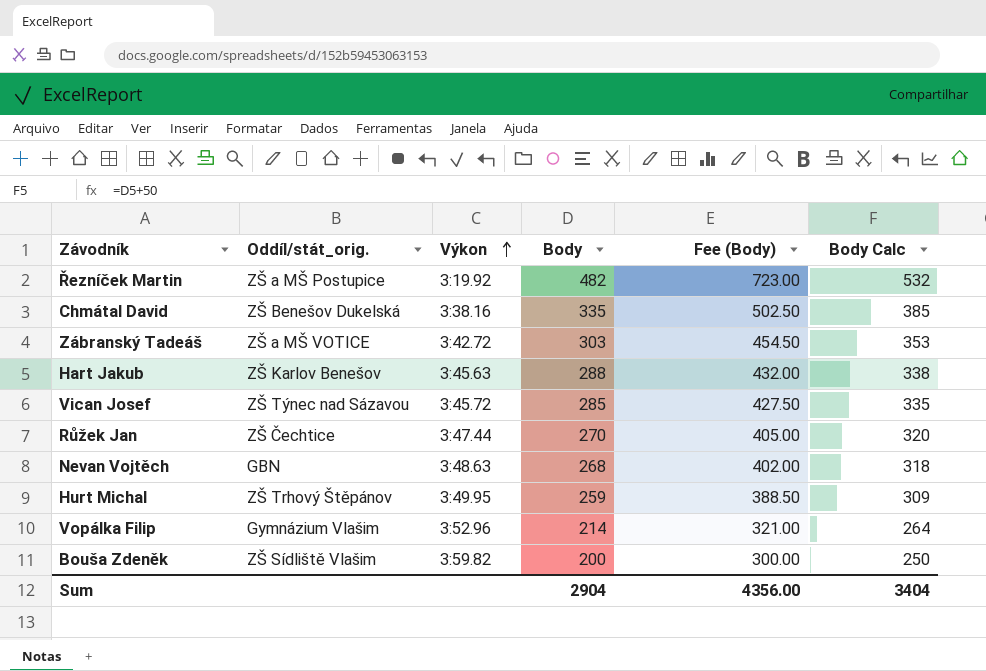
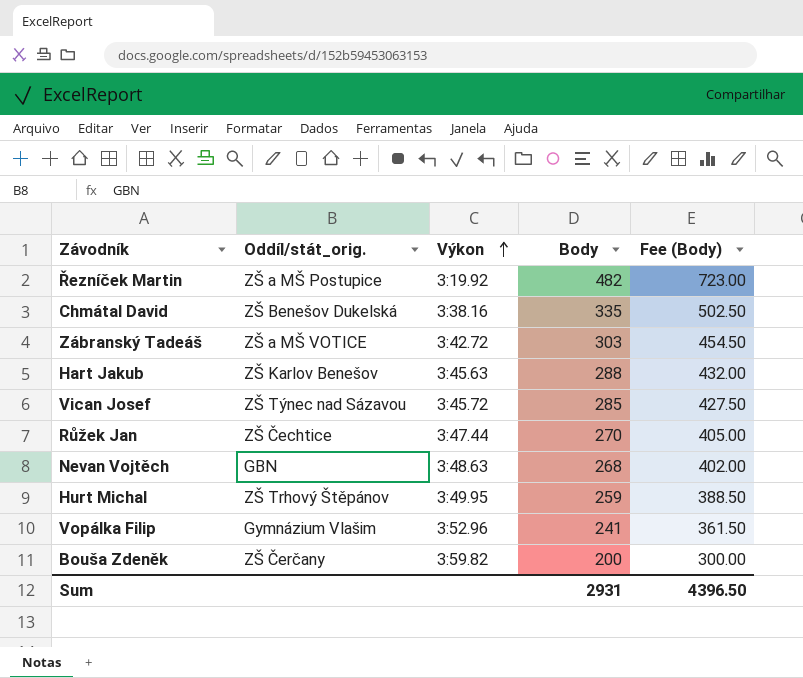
column Body Calc | formula: [Body] + 50 -> none
Vopálka Filip | Body: 214 -> 241
Vopálka Filip | Fee (Body): 321.00 -> 361.50
Bouša Zdeněk | Oddíl/stát_orig.: ZŠ Sídliště Vlašim -> ZŠ Čerčany
Sum | Body: 2904 -> 2931
Sum | Fee (Body): 4356.00 -> 4396.50

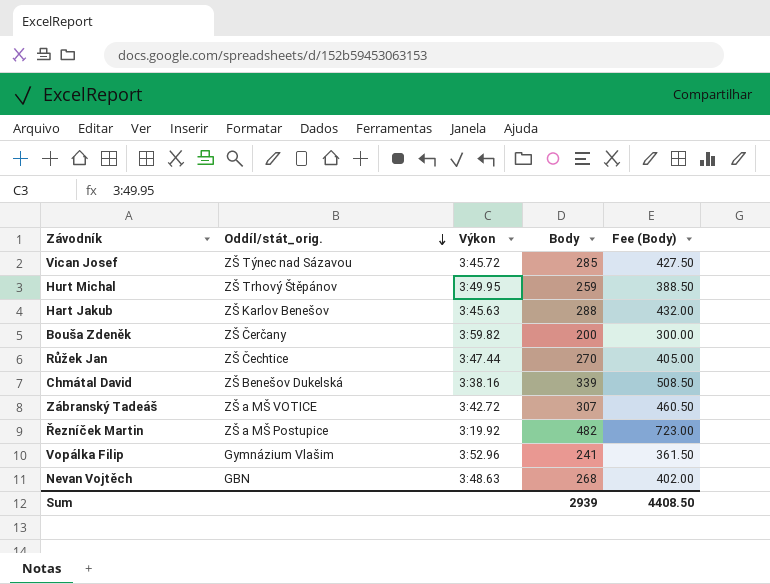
row order: Výkon ascending -> Oddíl/stát_orig. descending
Chmátal David | Body: 335 -> 339
Chmátal David | Fee (Body): 502.50 -> 508.50
Zábranský Tadeáš | Body: 303 -> 307
Zábranský Tadeáš | Fee (Body): 454.50 -> 460.50
Sum | Body: 2931 -> 2939
Sum | Fee (Body): 4396.50 -> 4408.50

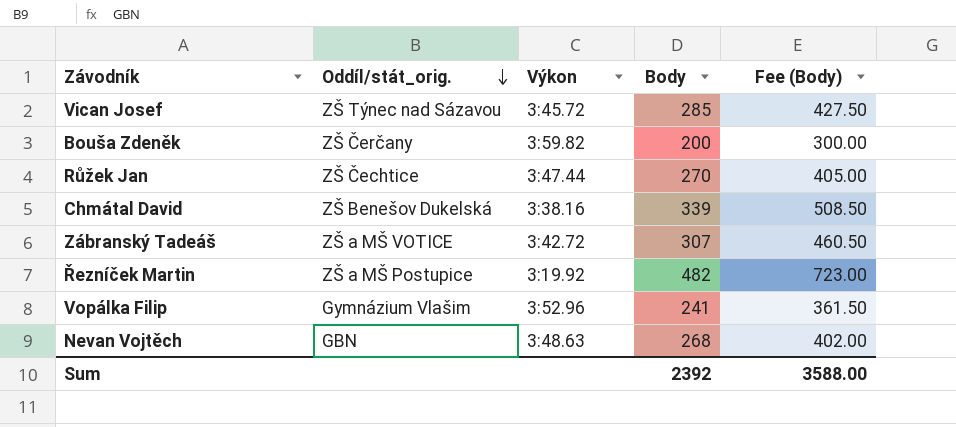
row Hurt Michal: ZŠ Trhový Štěpánov | 3:49.95 | 259 | 388.50 -> none
row Hart Jakub: ZŠ Karlov Benešov | 3:45.63 | 288 | 432.00 -> none
Sum | Body: 2939 -> 2392
Sum | Fee (Body): 4408.50 -> 3588.00

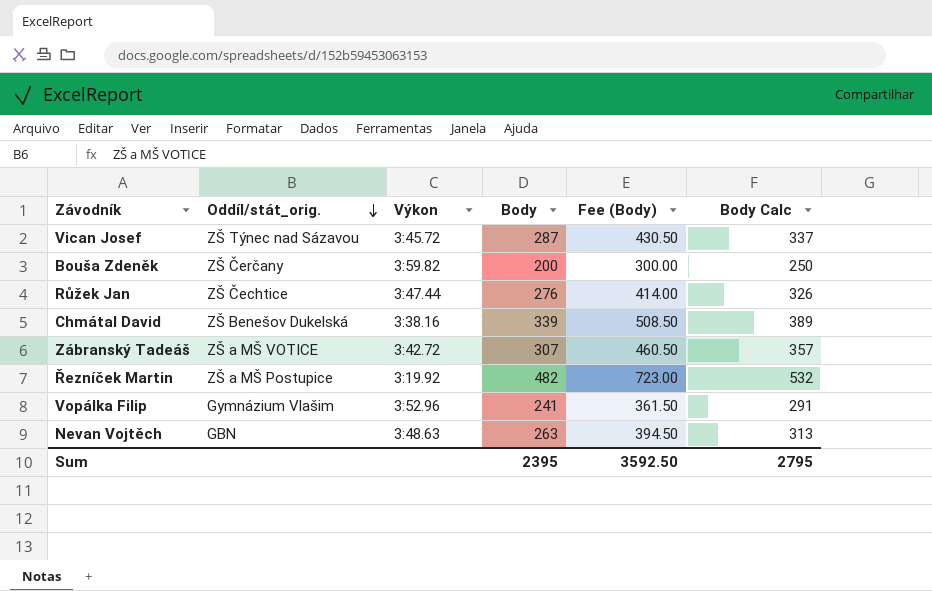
column Body Calc | formula: none -> [Body] + 50
Vican Josef | Body: 285 -> 287
Vican Josef | Fee (Body): 427.50 -> 430.50
Růžek Jan | Body: 270 -> 276
Růžek Jan | Fee (Body): 405.00 -> 414.00
Nevan Vojtěch | Body: 268 -> 263
Nevan Vojtěch | Fee (Body): 402.00 -> 394.50
Sum | Body: 2392 -> 2395
Sum | Fee (Body): 3588.00 -> 3592.50

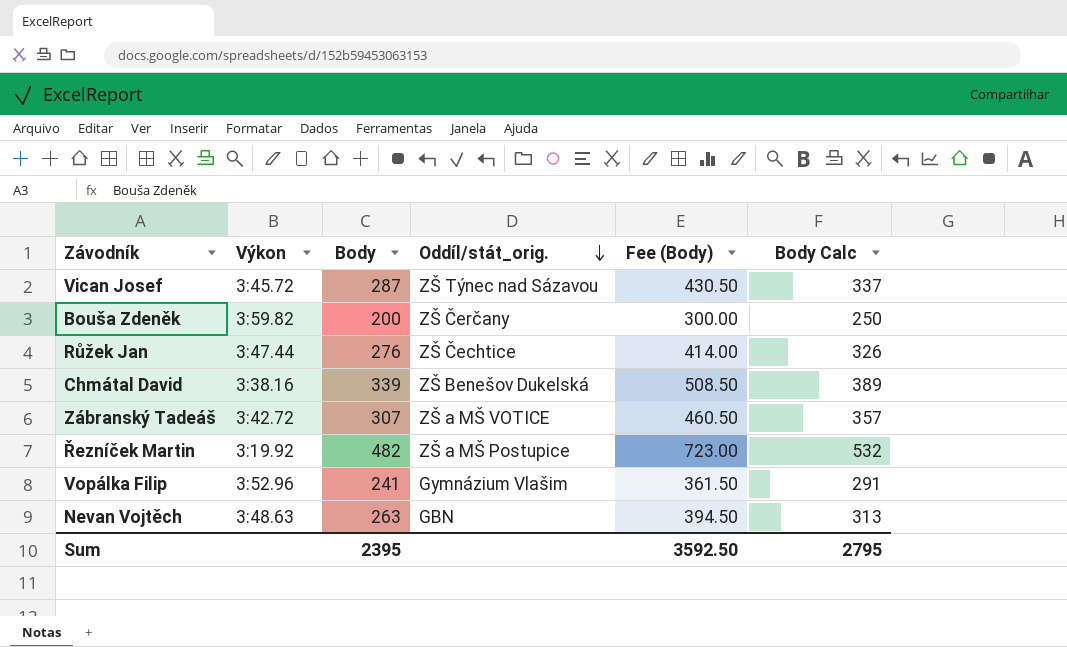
column Oddíl/stát_orig. | position: 2 -> 4

